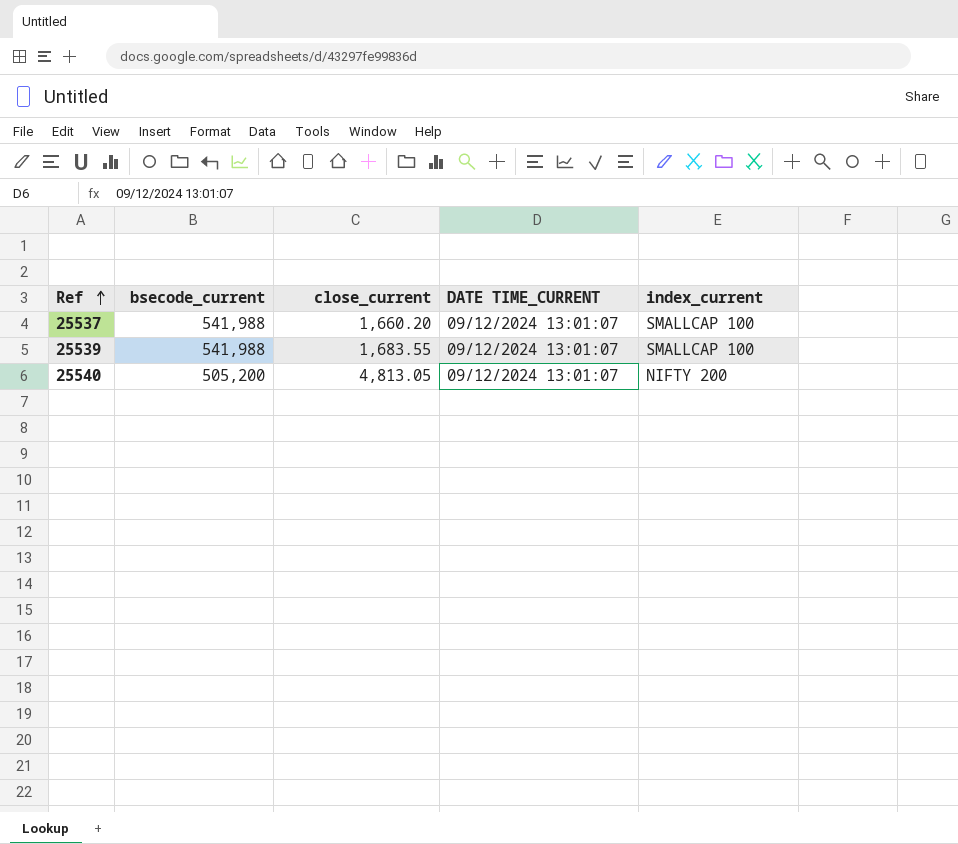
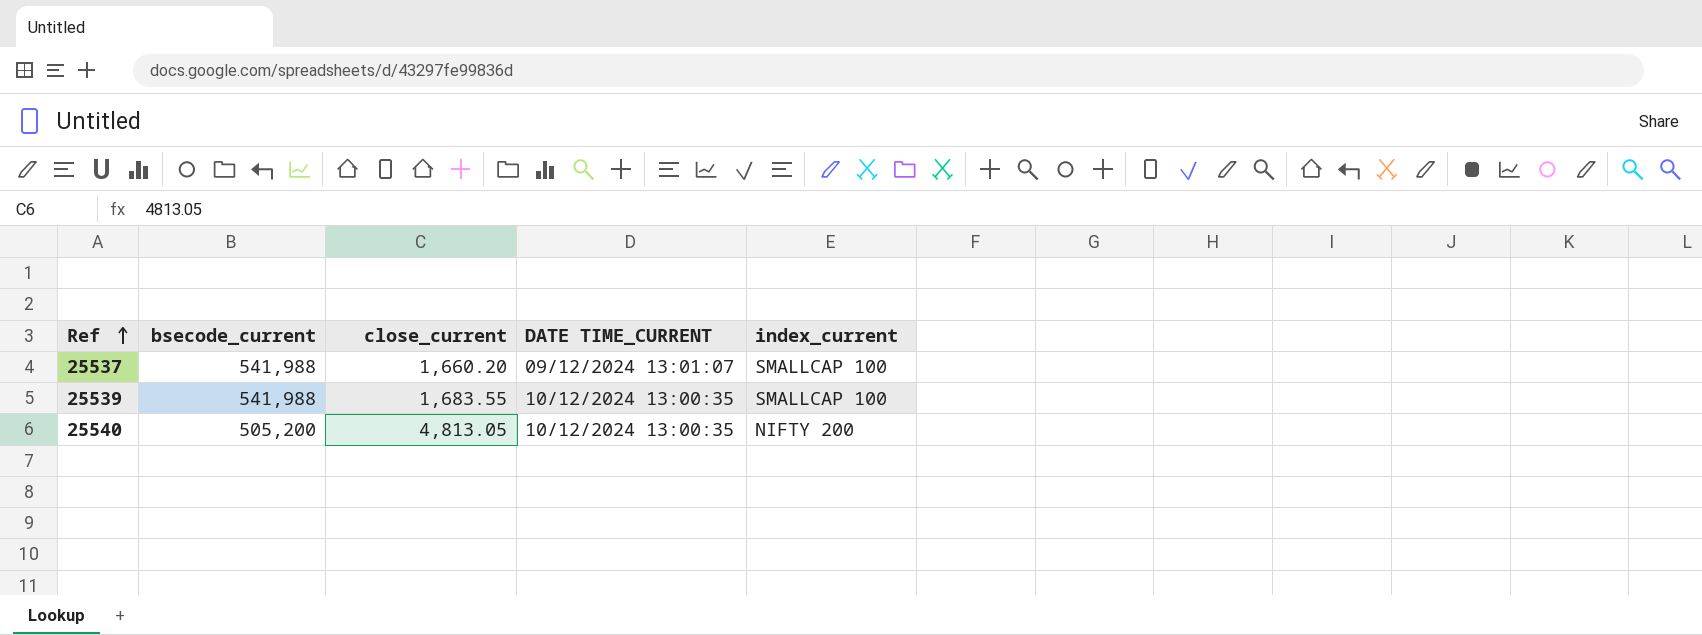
25539 | DATE TIME_CURRENT: 09/12/2024 13:01:07 -> 10/12/2024 13:00:35
25540 | DATE TIME_CURRENT: 09/12/2024 13:01:07 -> 10/12/2024 13:00:35

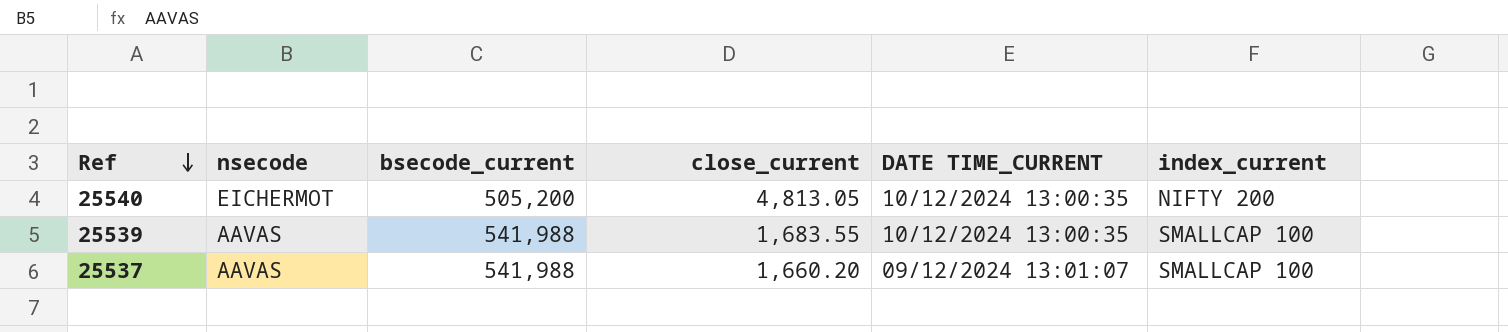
row order: Ref ascending -> Ref descending
column nsecode | position: none -> 2

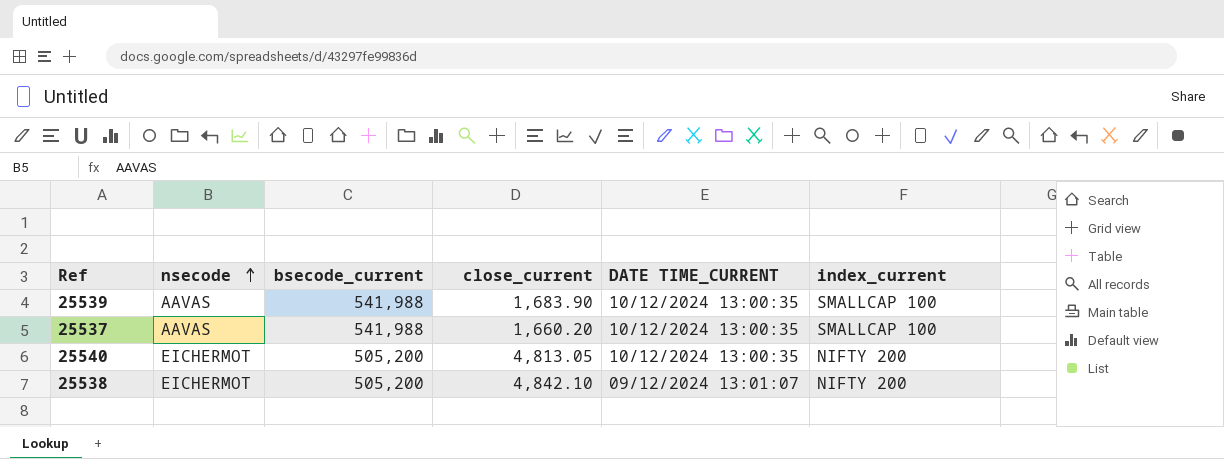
row order: Ref descending -> nsecode ascending
25539 | close_current: 1,683.55 -> 1,683.90
25537 | DATE TIME_CURRENT: 09/12/2024 13:01:07 -> 10/12/2024 13:00:35
row 25538: none -> EICHERMOT | 505,200 | 4,842.10 | 09/12/2024 13:01:07 | NIFTY 200

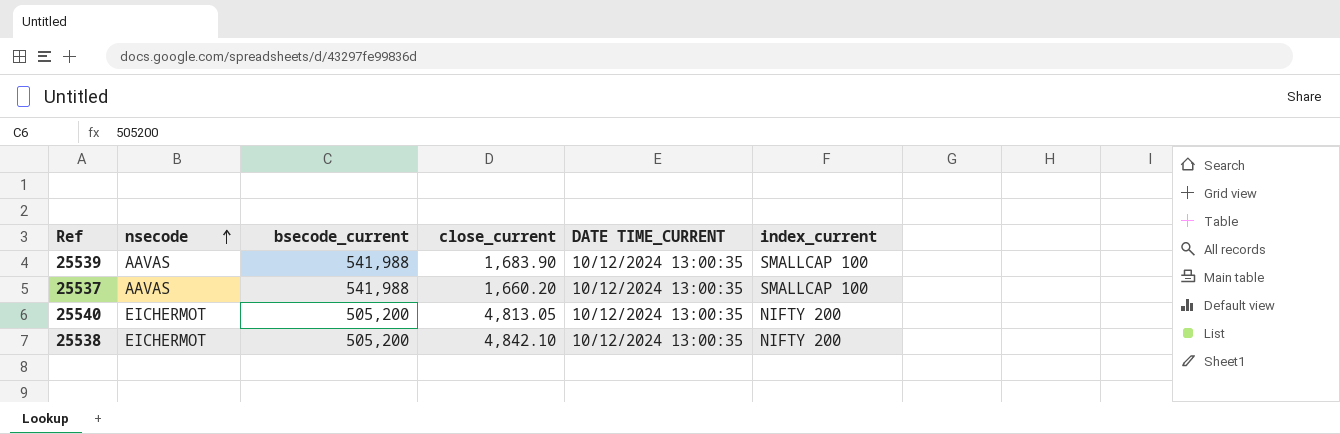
25538 | DATE TIME_CURRENT: 09/12/2024 13:01:07 -> 10/12/2024 13:00:35

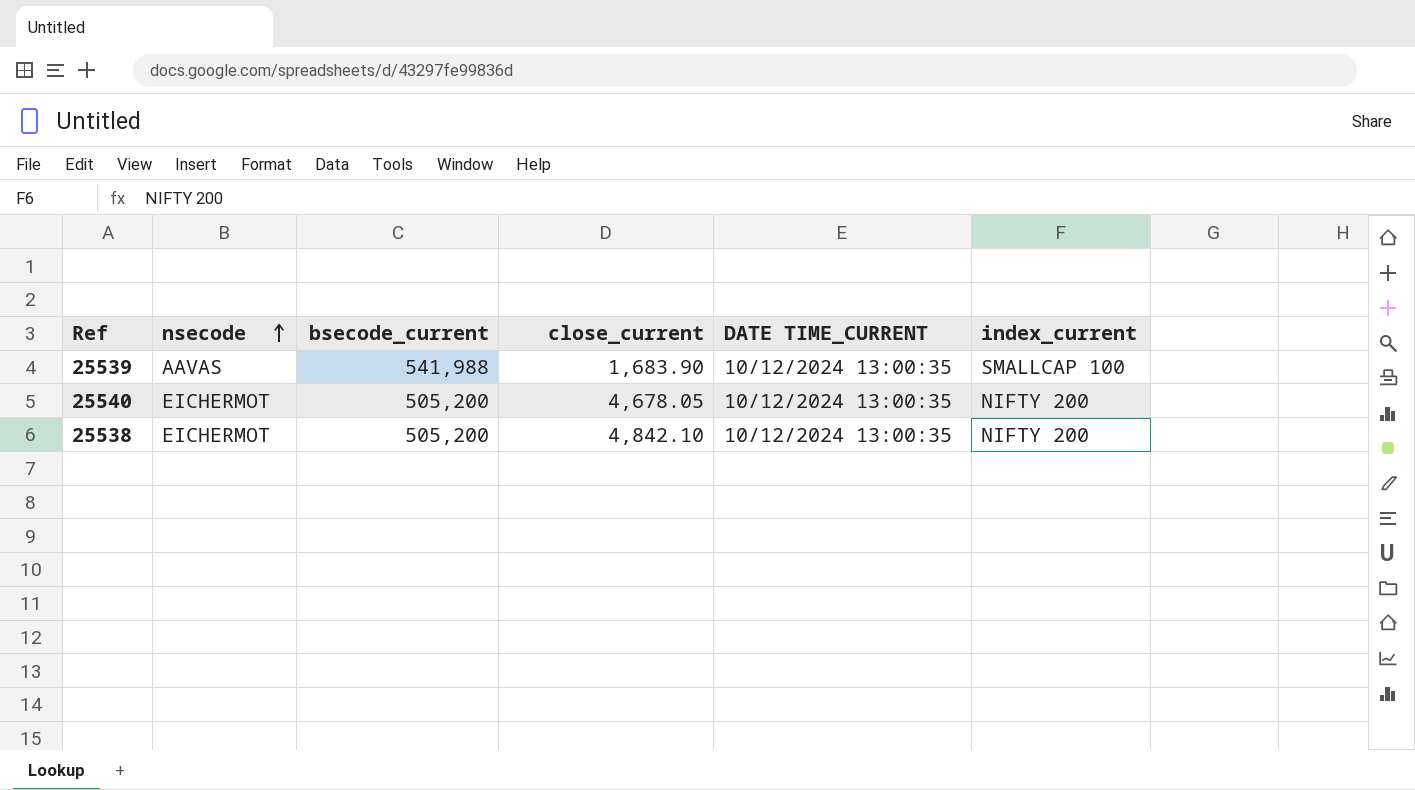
row 25537: AAVAS | 541,988 | 1,660.20 | 10/12/2024 13:00:35 | SMALLCAP 100 -> none
25540 | close_current: 4,813.05 -> 4,678.05

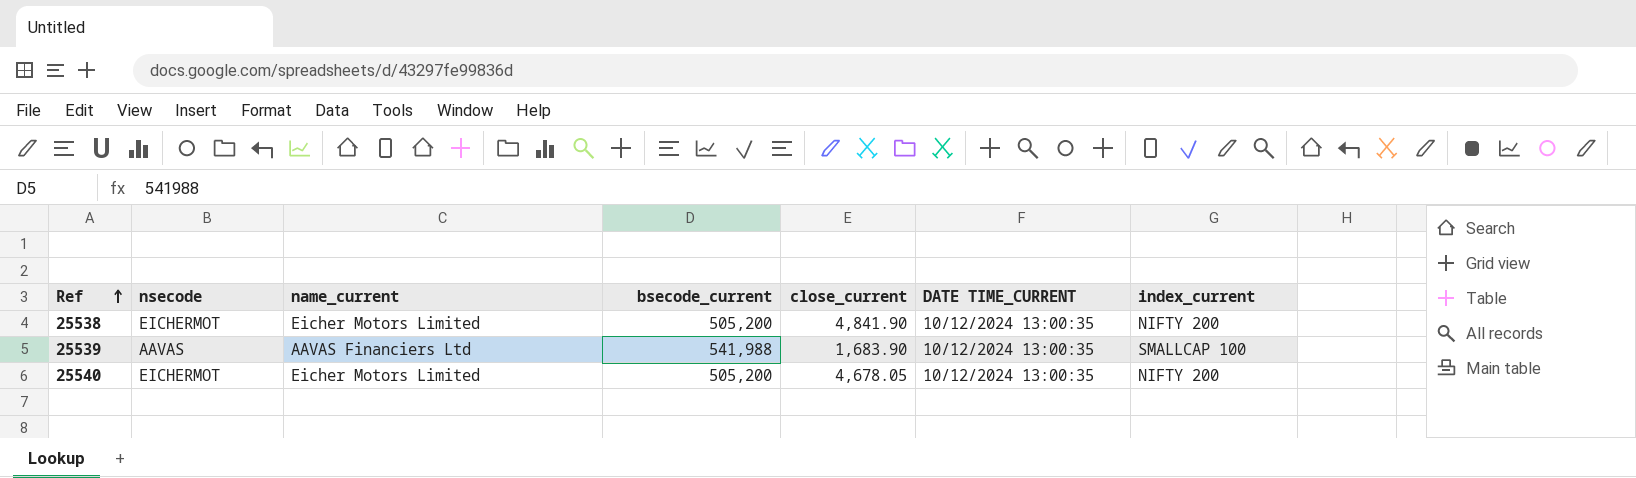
row order: nsecode ascending -> Ref ascending
column name_current | position: none -> 3
25538 | close_current: 4,842.10 -> 4,841.90

